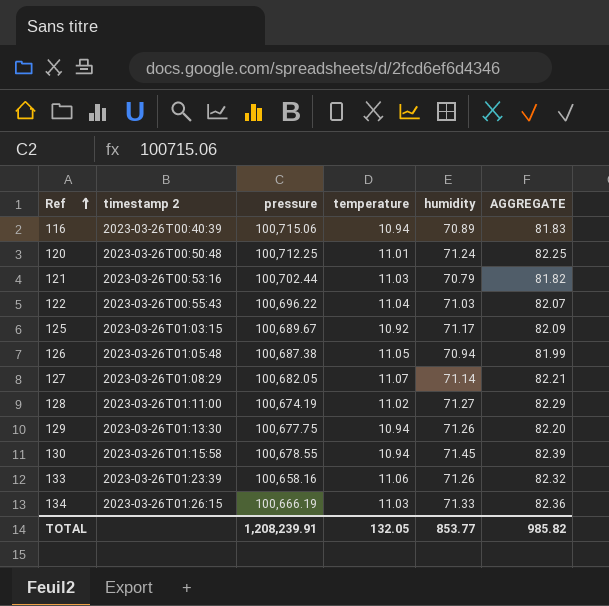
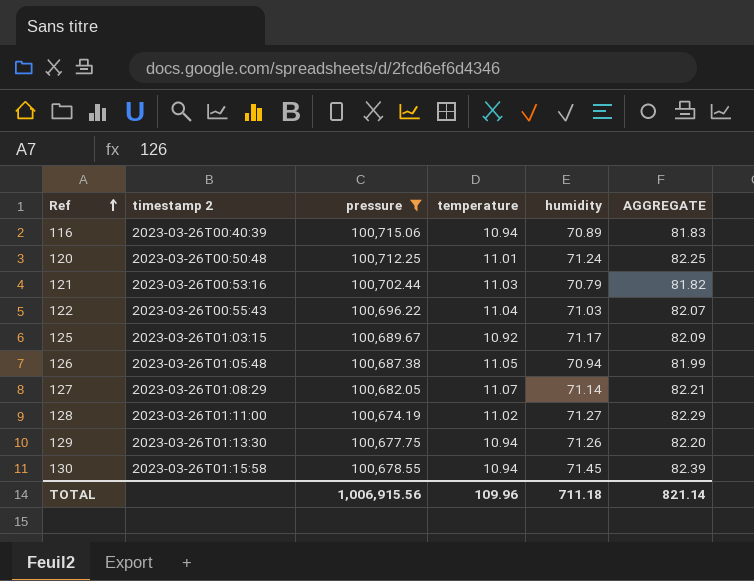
filter: none -> pressure >= 100,674.19
TOTAL | pressure: 1,208,239.91 -> 1,006,915.56
TOTAL | temperature: 132.05 -> 109.96
TOTAL | humidity: 853.77 -> 711.18
TOTAL | AGGREGATE: 985.82 -> 821.14

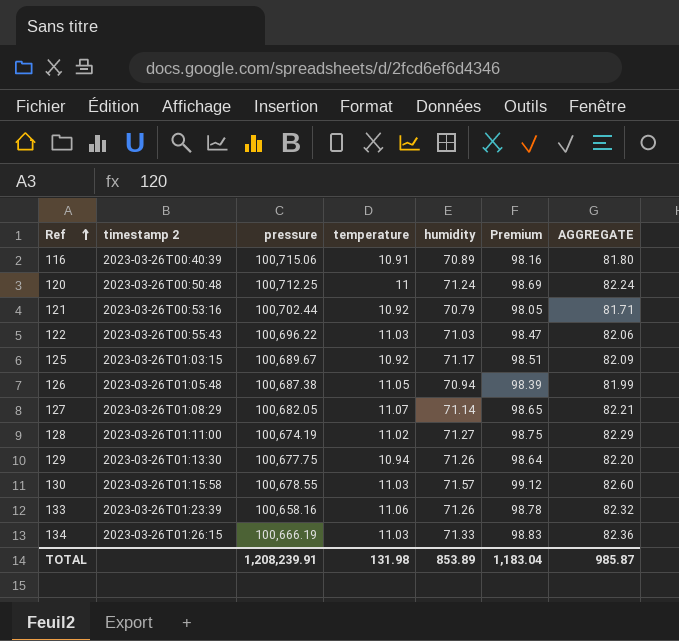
filter: pressure >= 100,674.19 -> none
column Premium | formula: none -> [AGGREGATE] * 1.2
116 | temperature: 10.94 -> 10.91
116 | AGGREGATE: 81.83 -> 81.80
120 | temperature: 11.01 -> 11
120 | AGGREGATE: 82.25 -> 82.24
121 | temperature: 11.03 -> 10.92
121 | AGGREGATE: 81.82 -> 81.71
122 | temperature: 11.04 -> 11.03
122 | AGGREGATE: 82.07 -> 82.06
130 | temperature: 10.94 -> 11.03
130 | humidity: 71.45 -> 71.57
130 | AGGREGATE: 82.39 -> 82.60
TOTAL | pressure: 1,006,915.56 -> 1,208,239.91
TOTAL | temperature: 109.96 -> 131.98
TOTAL | humidity: 711.18 -> 853.89
TOTAL | AGGREGATE: 821.14 -> 985.87

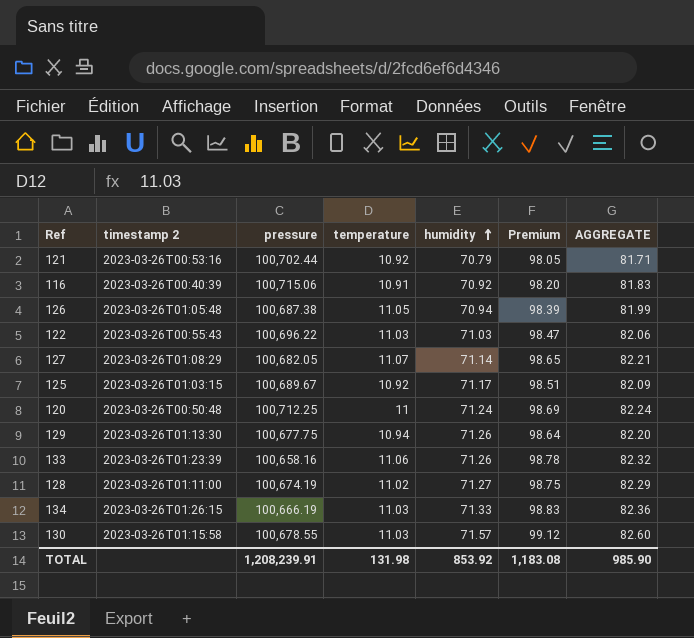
row order: Ref ascending -> humidity ascending
116 | humidity: 70.89 -> 70.92
116 | Premium: 98.16 -> 98.20
116 | AGGREGATE: 81.80 -> 81.83
TOTAL | humidity: 853.89 -> 853.92
TOTAL | Premium: 1,183.04 -> 1,183.08
TOTAL | AGGREGATE: 985.87 -> 985.90

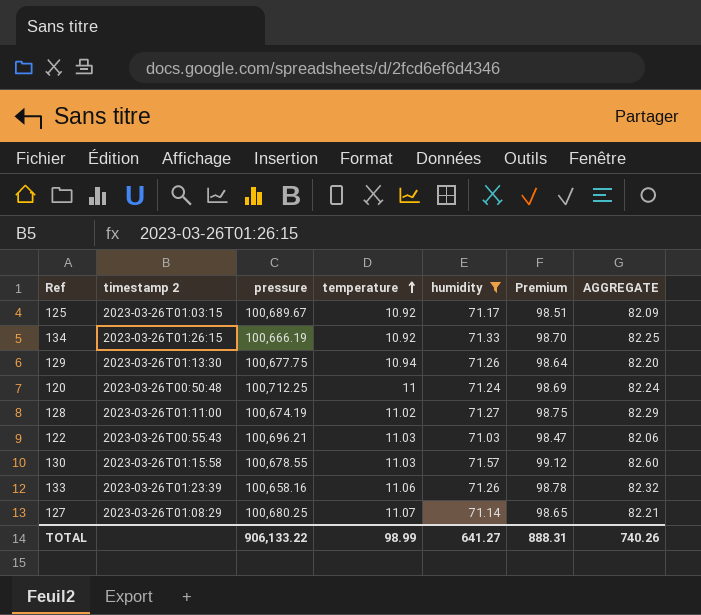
filter: none -> humidity >= 71.03
row order: humidity ascending -> temperature ascending
134 | temperature: 11.03 -> 10.92
134 | Premium: 98.83 -> 98.70
134 | AGGREGATE: 82.36 -> 82.25
122 | pressure: 100,696.22 -> 100,696.21
127 | pressure: 100,682.05 -> 100,680.25
TOTAL | pressure: 1,208,239.91 -> 906,133.22
TOTAL | temperature: 131.98 -> 98.99
TOTAL | humidity: 853.92 -> 641.27
TOTAL | Premium: 1,183.08 -> 888.31
TOTAL | AGGREGATE: 985.90 -> 740.26

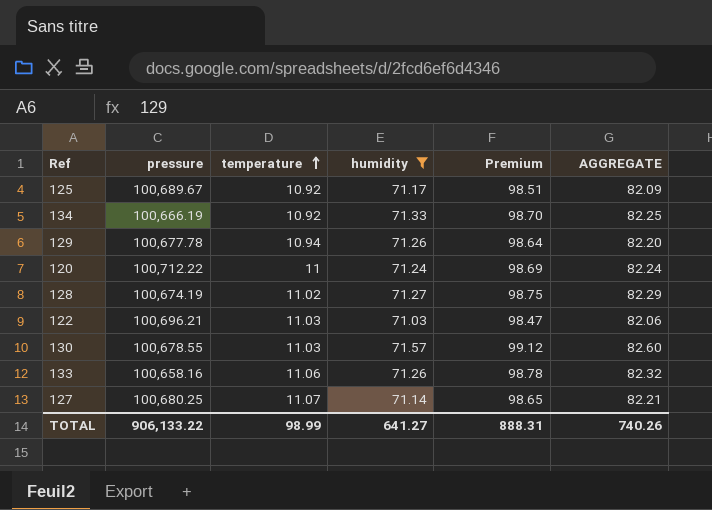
column timestamp 2 | position: 2 -> none
129 | pressure: 100,677.75 -> 100,677.78
120 | pressure: 100,712.25 -> 100,712.22

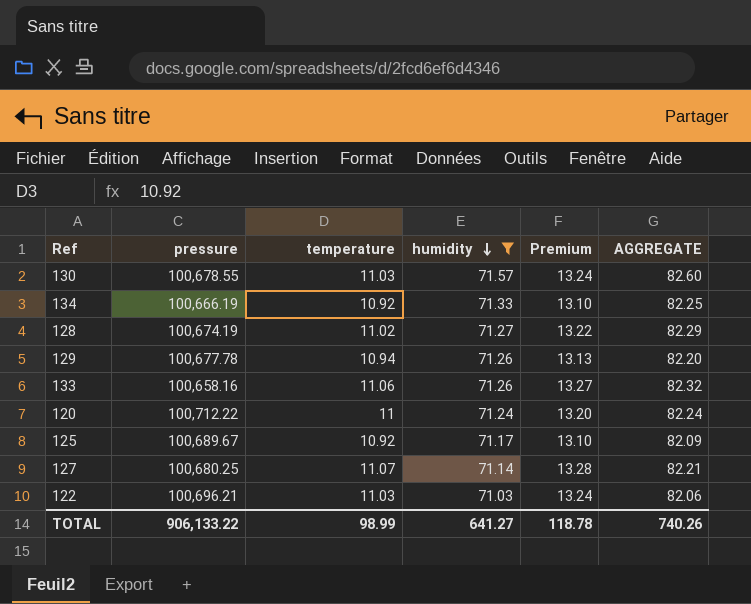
row order: temperature ascending -> humidity descending
column Premium | formula: [AGGREGATE] * 1.2 -> [temperature] * 1.2
TOTAL | Premium: 888.31 -> 118.78

